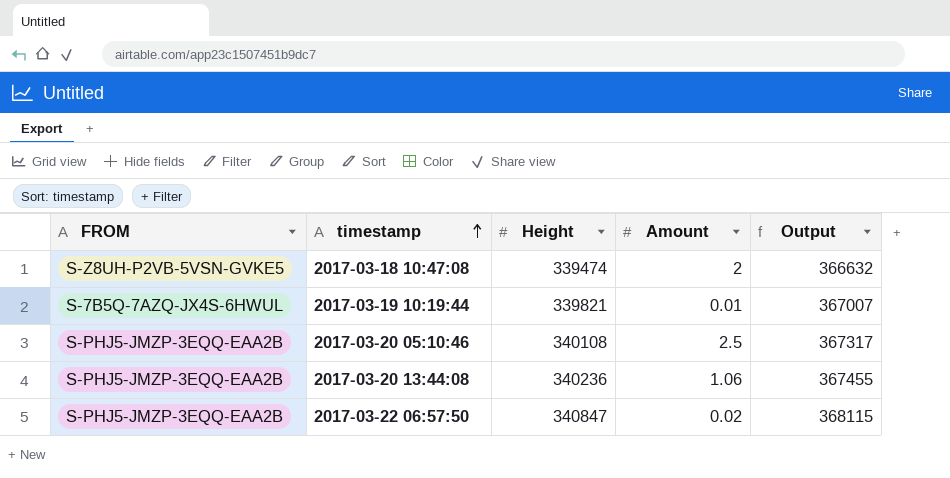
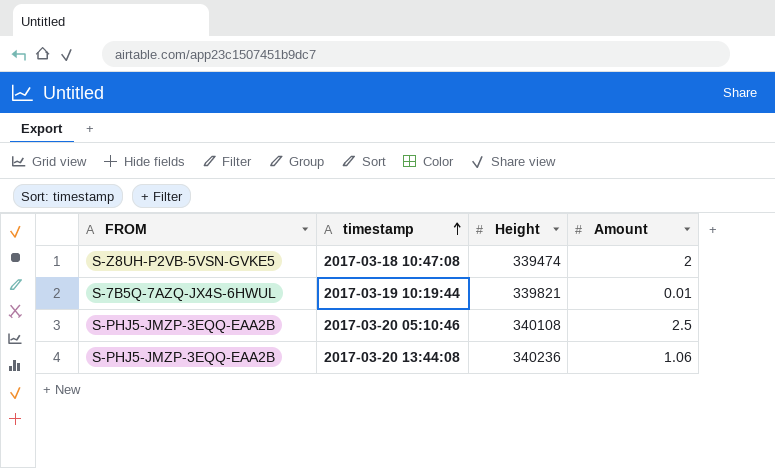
column Output | formula: [Height] * 1.08 -> none
row 2017-03-22 06:57:50: S-PHJ5-JMZP-3EQQ-EAA2B | 340847 | 0.02 | 368115 -> none

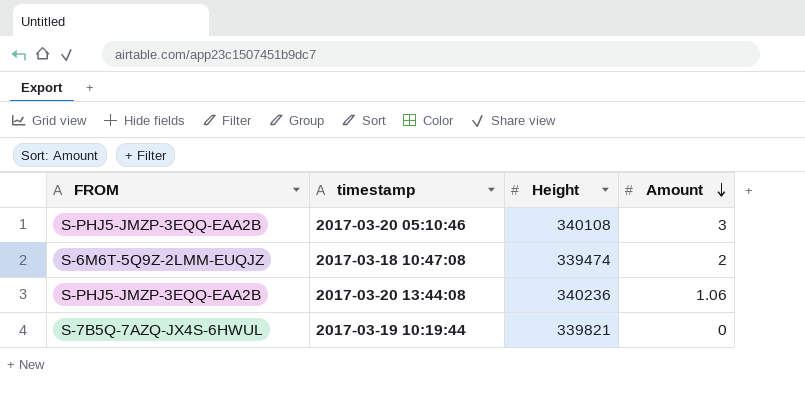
row order: timestamp ascending -> Amount descending
2017-03-20 05:10:46 | Amount: 2.5 -> 3
2017-03-18 10:47:08 | FROM: S-Z8UH-P2VB-5VSN-GVKE5 -> S-6M6T-5Q9Z-2LMM-EUQJZ
2017-03-19 10:19:44 | Amount: 0.01 -> 0

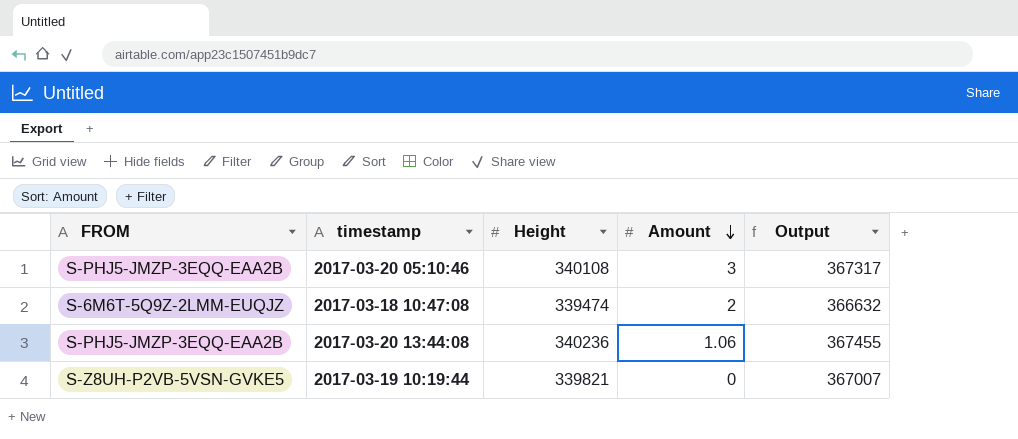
column Output | formula: none -> [Height] * 1.08
2017-03-19 10:19:44 | FROM: S-7B5Q-7AZQ-JX4S-6HWUL -> S-Z8UH-P2VB-5VSN-GVKE5

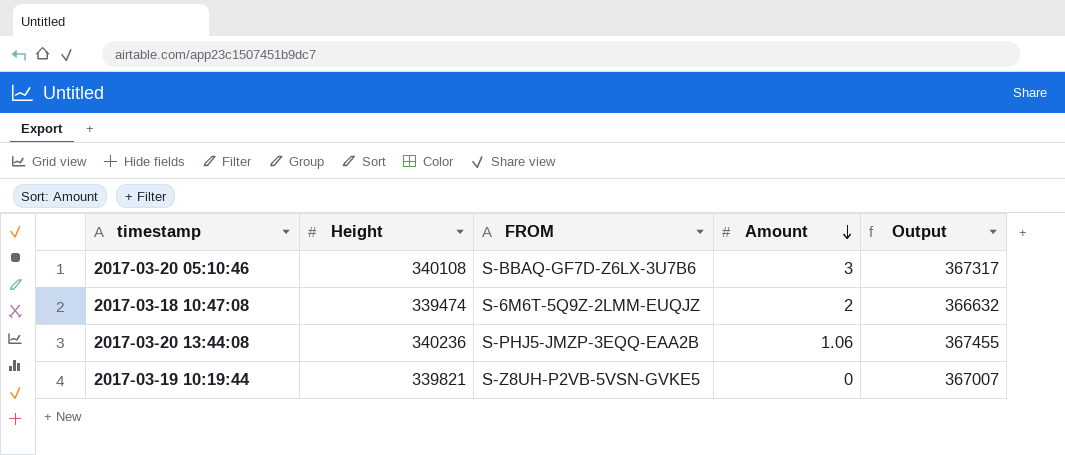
column FROM | position: 1 -> 3
2017-03-20 05:10:46 | FROM: S-PHJ5-JMZP-3EQQ-EAA2B -> S-BBAQ-GF7D-Z6LX-3U7B6

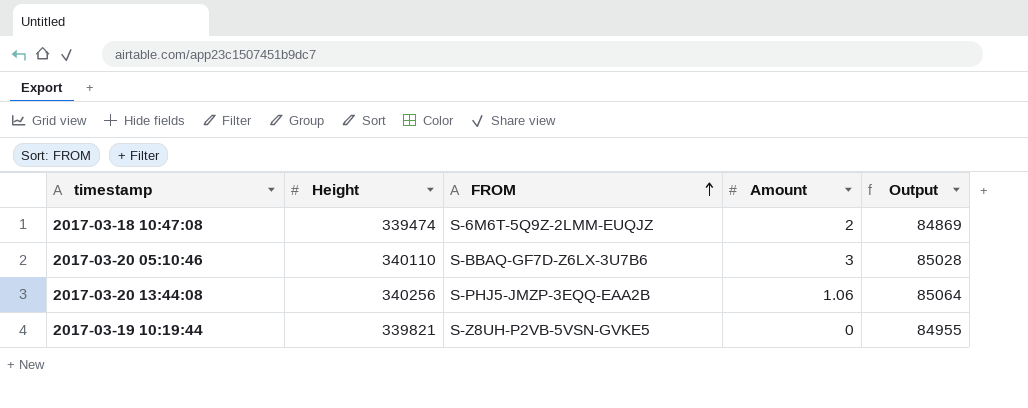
row order: Amount descending -> FROM ascending
column Output | formula: [Height] * 1.08 -> [Height] * 0.25
2017-03-20 05:10:46 | Height: 340108 -> 340110
2017-03-20 13:44:08 | Height: 340236 -> 340256

